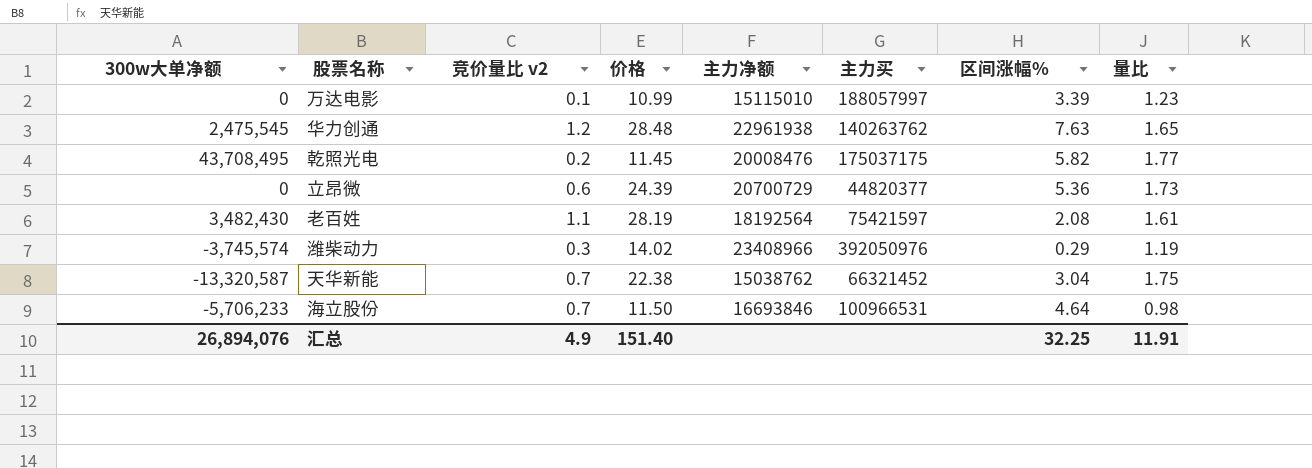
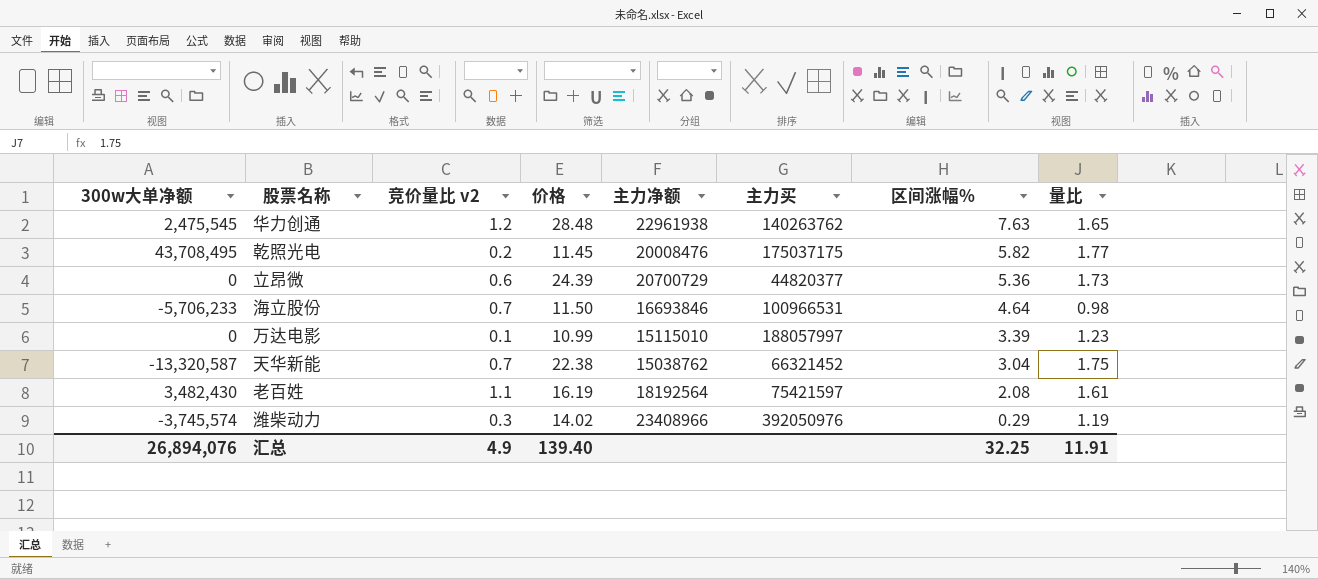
row order: none -> 区间涨幅% descending
老百姓 | 价格: 28.19 -> 16.19
汇总 | 价格: 151.40 -> 139.40

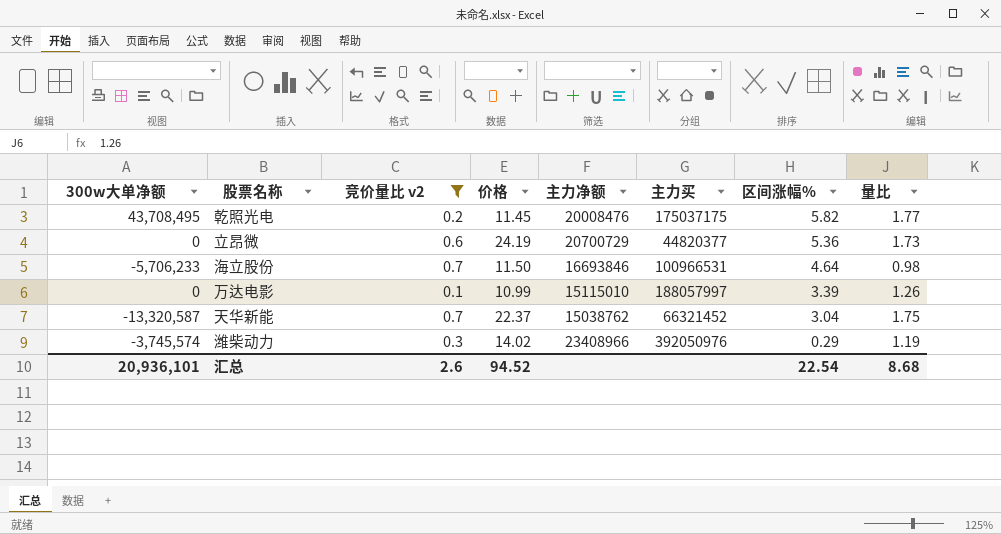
filter: none -> 竞价量比 v2 <= 0.7
立昂微 | 价格: 24.39 -> 24.19
万达电影 | 量比: 1.23 -> 1.26
天华新能 | 价格: 22.38 -> 22.37
汇总 | 300w大单净额: 26,894,076 -> 20,936,101
汇总 | 竞价量比 v2: 4.9 -> 2.6
汇总 | 价格: 139.40 -> 94.52
汇总 | 区间涨幅%: 32.25 -> 22.54
汇总 | 量比: 11.91 -> 8.68

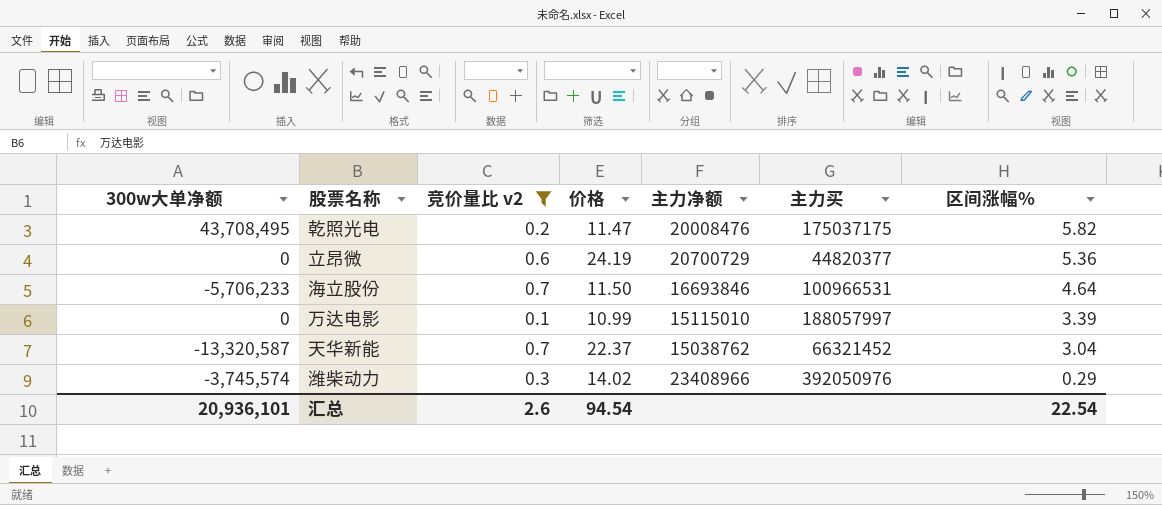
column 量比 | position: 8 -> none
乾照光电 | 价格: 11.45 -> 11.47
汇总 | 价格: 94.52 -> 94.54

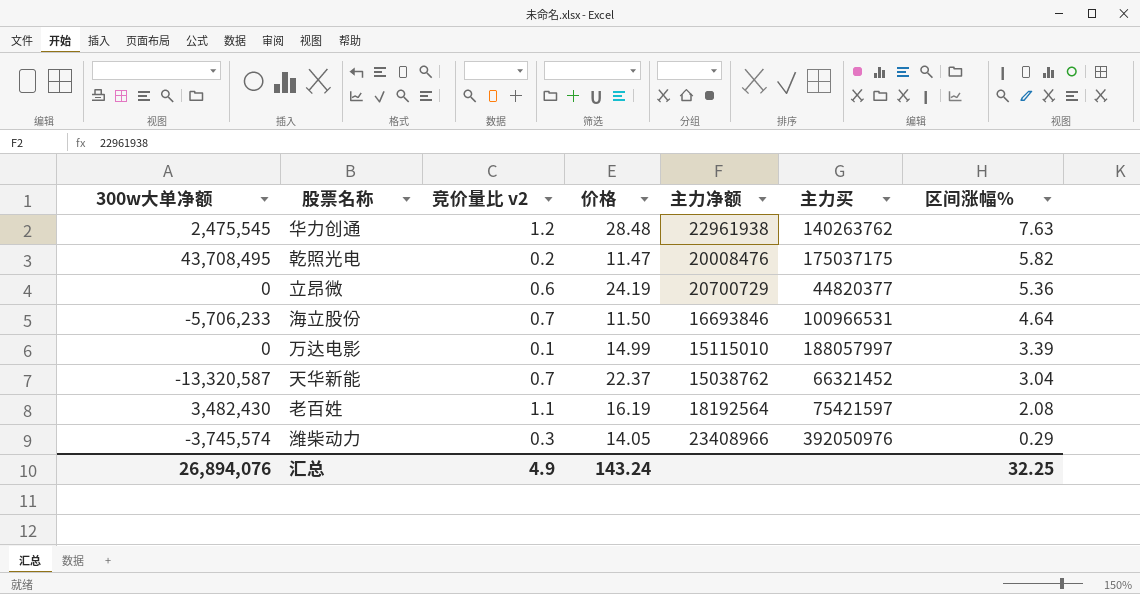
filter: 竞价量比 v2 <= 0.7 -> none
万达电影 | 价格: 10.99 -> 14.99
潍柴动力 | 价格: 14.02 -> 14.05
汇总 | 300w大单净额: 20,936,101 -> 26,894,076
汇总 | 竞价量比 v2: 2.6 -> 4.9
汇总 | 价格: 94.54 -> 143.24
汇总 | 区间涨幅%: 22.54 -> 32.25

